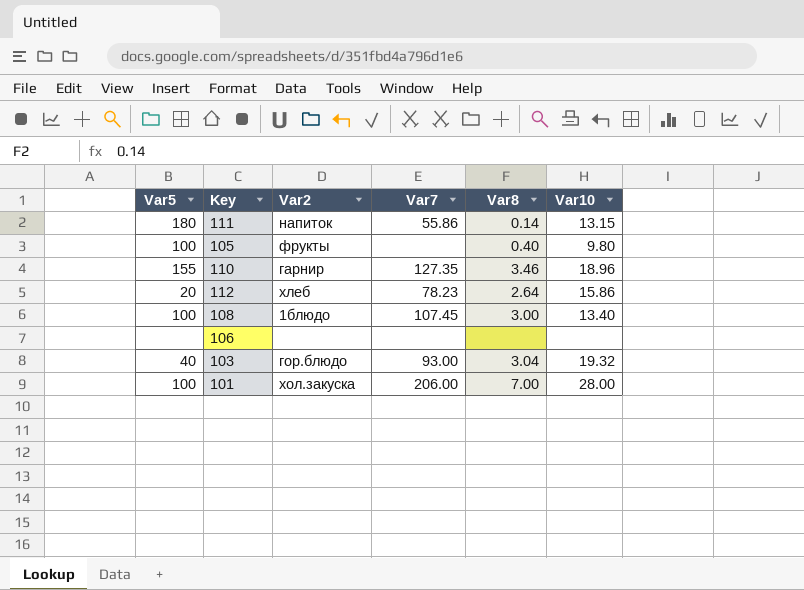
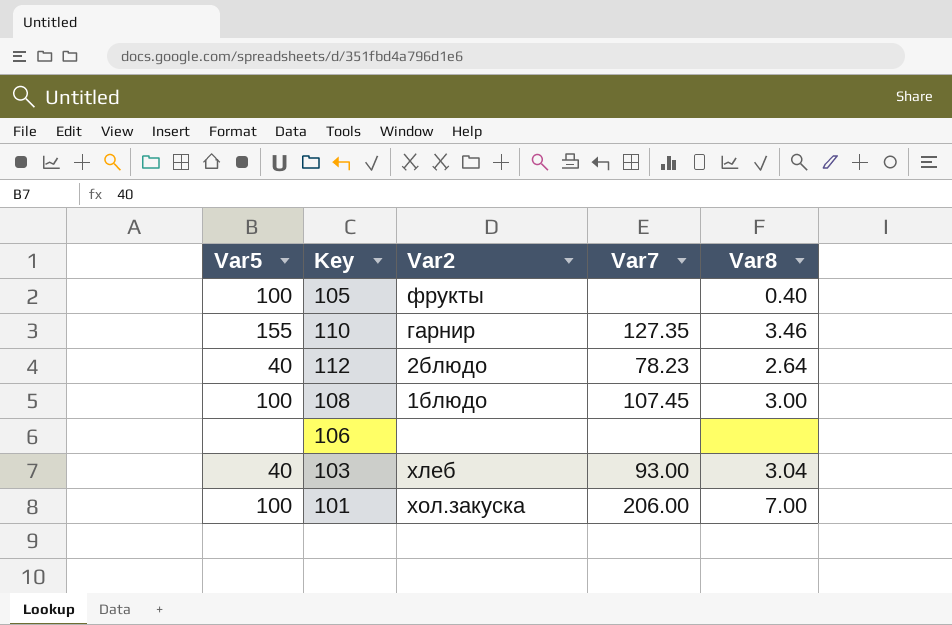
column Var10 | position: 6 -> none
row 111: 180 | напиток | 55.86 | 0.14 | 13.15 -> none
112 | Var5: 20 -> 40
112 | Var2: хлеб -> 2блюдо
103 | Var2: гор.блюдо -> хлеб

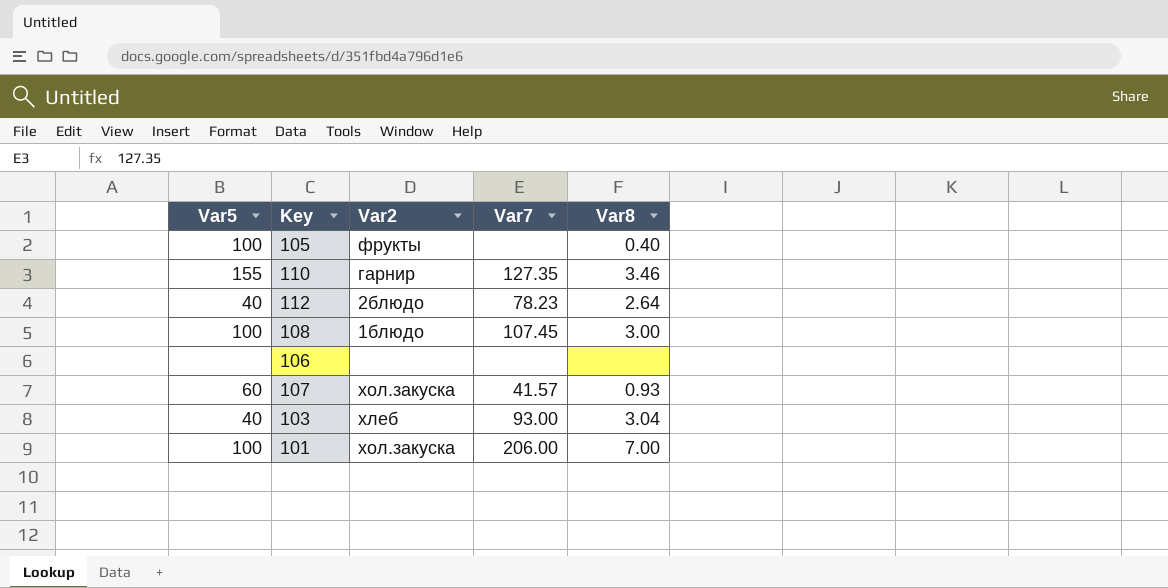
row 107: none -> 60 | хол.закуска | 41.57 | 0.93

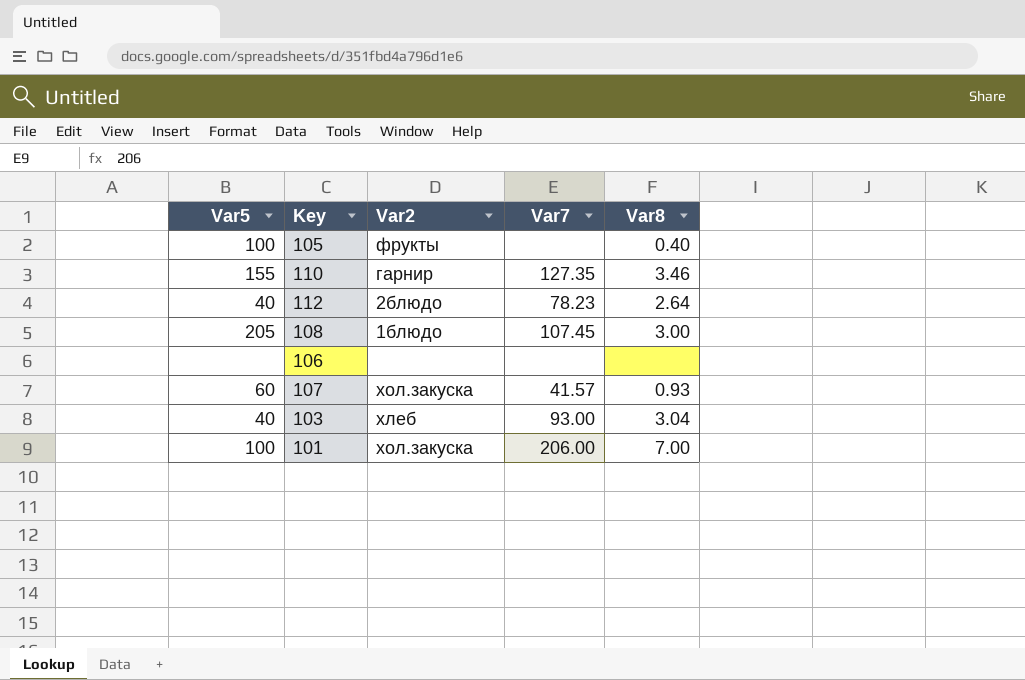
108 | Var5: 100 -> 205

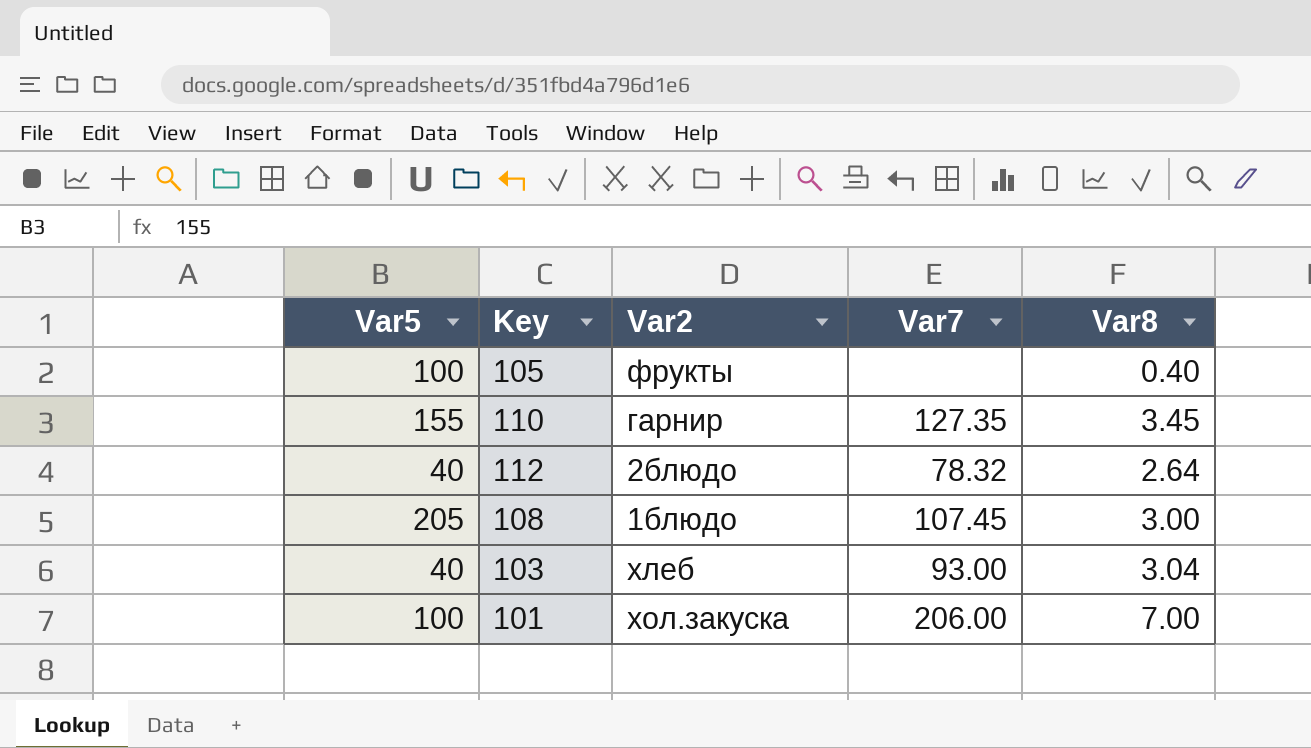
row 106: none | none | none | none -> none
row 107: 60 | хол.закуска | 41.57 | 0.93 -> none
110 | Var8: 3.46 -> 3.45
112 | Var7: 78.23 -> 78.32

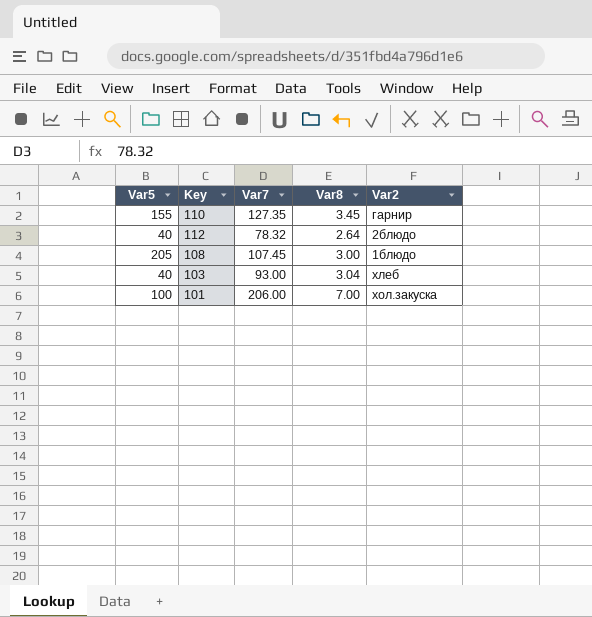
column Var2 | position: 3 -> 5
row 105: 100 | фрукты | none | 0.40 -> none

